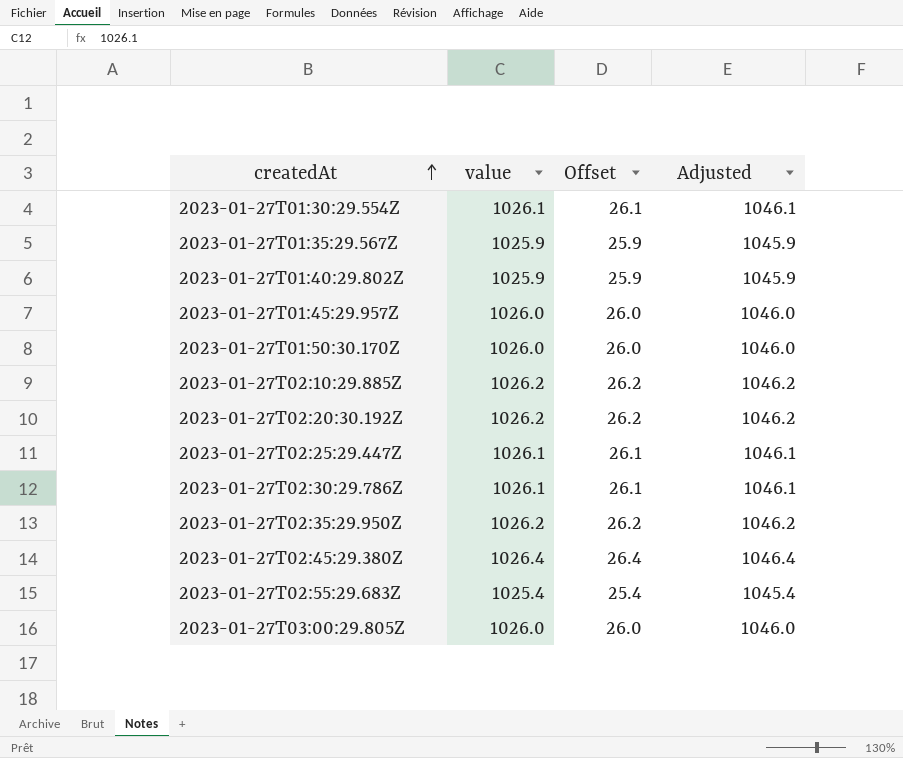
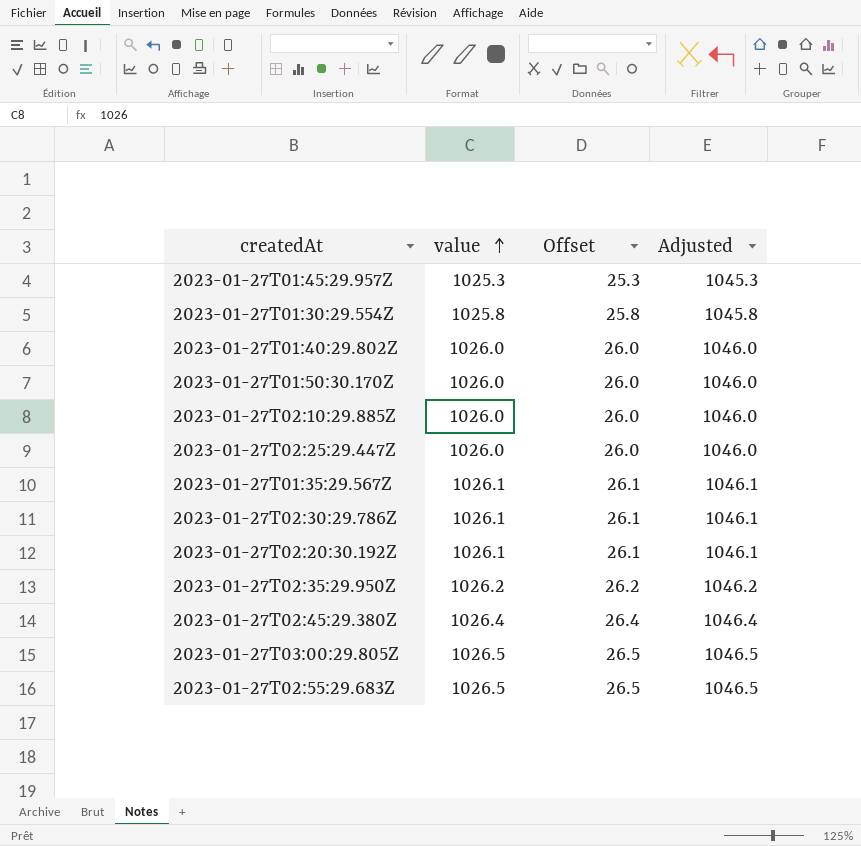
row order: createdAt ascending -> value ascending
2023-01-27T01:45:29.957Z | value: 1026.0 -> 1025.3
2023-01-27T01:45:29.957Z | Offset: 26.0 -> 25.3
2023-01-27T01:45:29.957Z | Adjusted: 1046.0 -> 1045.3
2023-01-27T01:30:29.554Z | value: 1026.1 -> 1025.8
2023-01-27T01:30:29.554Z | Offset: 26.1 -> 25.8
2023-01-27T01:30:29.554Z | Adjusted: 1046.1 -> 1045.8
2023-01-27T01:40:29.802Z | value: 1025.9 -> 1026.0
2023-01-27T01:40:29.802Z | Offset: 25.9 -> 26.0
2023-01-27T01:40:29.802Z | Adjusted: 1045.9 -> 1046.0
2023-01-27T02:10:29.885Z | value: 1026.2 -> 1026.0
2023-01-27T02:10:29.885Z | Offset: 26.2 -> 26.0
2023-01-27T02:10:29.885Z | Adjusted: 1046.2 -> 1046.0
2023-01-27T02:25:29.447Z | value: 1026.1 -> 1026.0
2023-01-27T02:25:29.447Z | Offset: 26.1 -> 26.0
2023-01-27T02:25:29.447Z | Adjusted: 1046.1 -> 1046.0
2023-01-27T01:35:29.567Z | value: 1025.9 -> 1026.1
2023-01-27T01:35:29.567Z | Offset: 25.9 -> 26.1
2023-01-27T01:35:29.567Z | Adjusted: 1045.9 -> 1046.1
2023-01-27T02:20:30.192Z | value: 1026.2 -> 1026.1
2023-01-27T02:20:30.192Z | Offset: 26.2 -> 26.1
2023-01-27T02:20:30.192Z | Adjusted: 1046.2 -> 1046.1
2023-01-27T03:00:29.805Z | value: 1026.0 -> 1026.5
2023-01-27T03:00:29.805Z | Offset: 26.0 -> 26.5
2023-01-27T03:00:29.805Z | Adjusted: 1046.0 -> 1046.5
2023-01-27T02:55:29.683Z | value: 1025.4 -> 1026.5
2023-01-27T02:55:29.683Z | Offset: 25.4 -> 26.5
2023-01-27T02:55:29.683Z | Adjusted: 1045.4 -> 1046.5

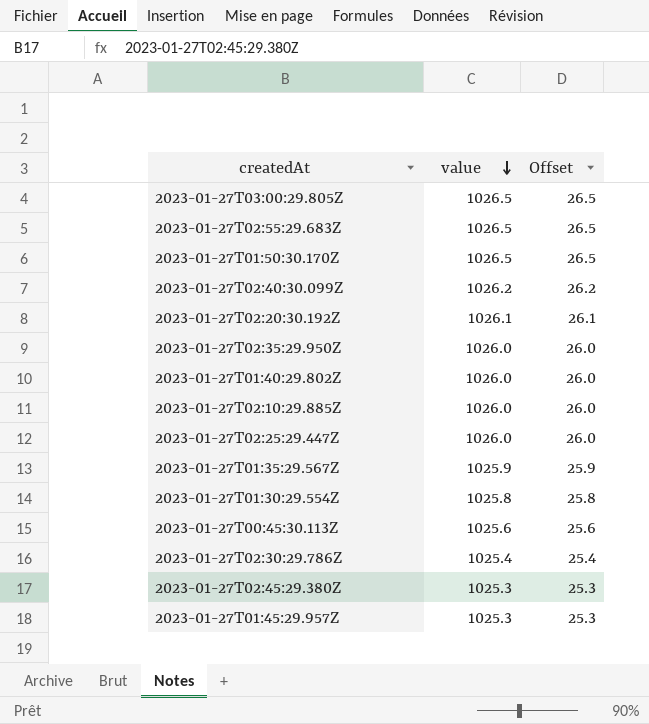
row order: value ascending -> value descending
column Adjusted | formula: [value] + 20 -> none
2023-01-27T01:50:30.170Z | value: 1026.0 -> 1026.5
2023-01-27T01:50:30.170Z | Offset: 26.0 -> 26.5
row 2023-01-27T02:40:30.099Z: none -> 1026.2 | 26.2
2023-01-27T02:35:29.950Z | value: 1026.2 -> 1026.0
2023-01-27T02:35:29.950Z | Offset: 26.2 -> 26.0
2023-01-27T01:35:29.567Z | value: 1026.1 -> 1025.9
2023-01-27T01:35:29.567Z | Offset: 26.1 -> 25.9
row 2023-01-27T00:45:30.113Z: none -> 1025.6 | 25.6
2023-01-27T02:30:29.786Z | value: 1026.1 -> 1025.4
2023-01-27T02:30:29.786Z | Offset: 26.1 -> 25.4
2023-01-27T02:45:29.380Z | value: 1026.4 -> 1025.3
2023-01-27T02:45:29.380Z | Offset: 26.4 -> 25.3

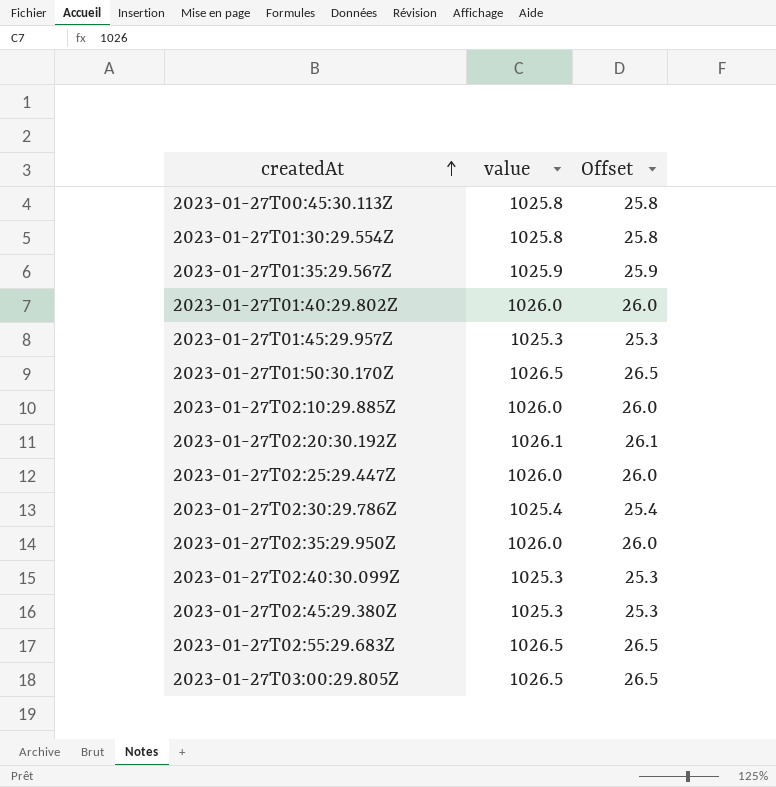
row order: value descending -> createdAt ascending
2023-01-27T00:45:30.113Z | value: 1025.6 -> 1025.8
2023-01-27T00:45:30.113Z | Offset: 25.6 -> 25.8
2023-01-27T02:40:30.099Z | value: 1026.2 -> 1025.3
2023-01-27T02:40:30.099Z | Offset: 26.2 -> 25.3

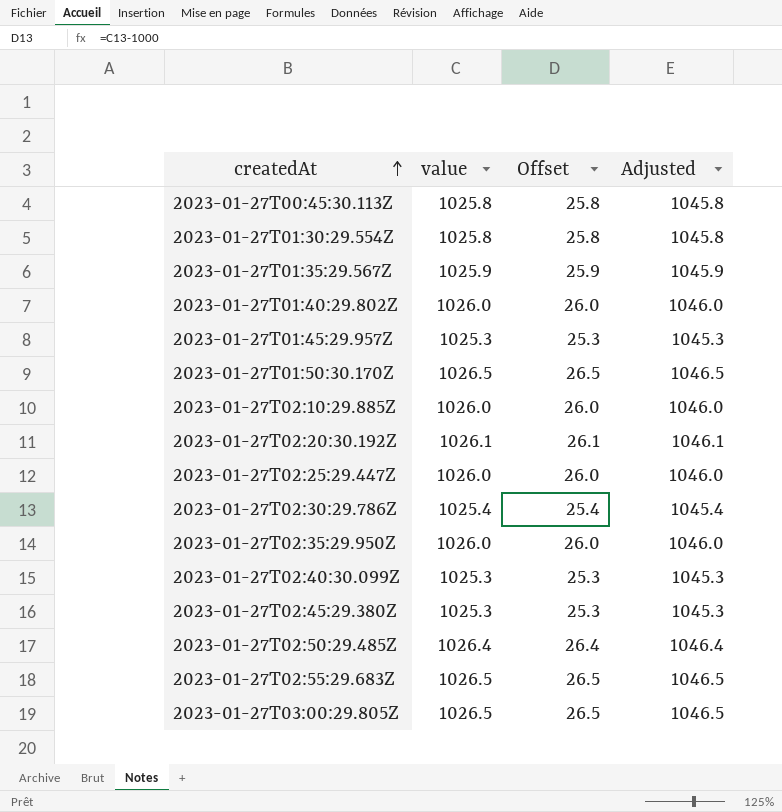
column Adjusted | formula: none -> [value] + 20
row 2023-01-27T02:50:29.485Z: none -> 1026.4 | 26.4 | 1046.4

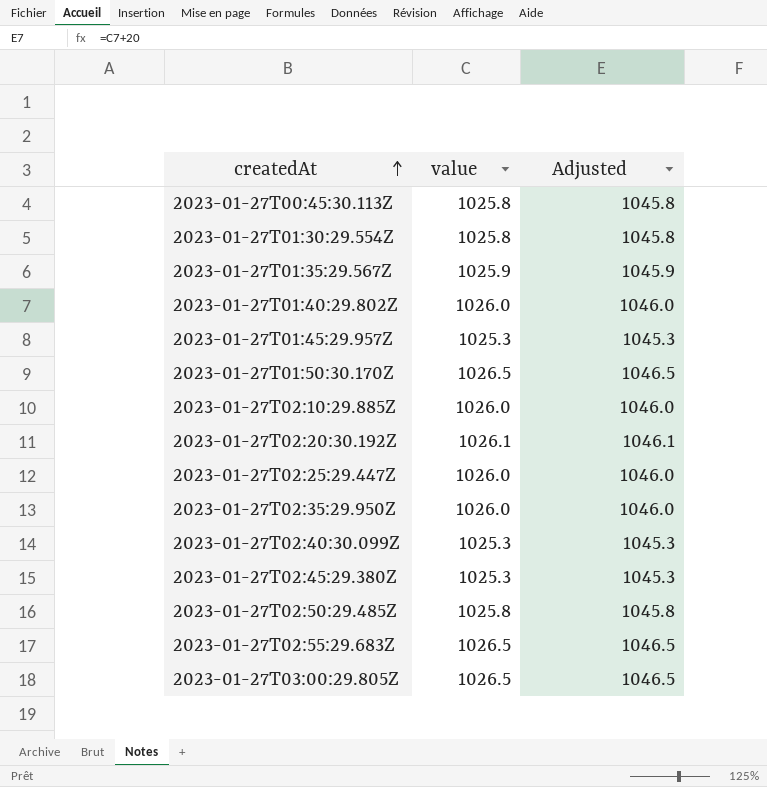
column Offset | formula: [value] - 1000 -> none
row 2023-01-27T02:30:29.786Z: 1025.4 | 25.4 | 1045.4 -> none
2023-01-27T02:50:29.485Z | value: 1026.4 -> 1025.8
2023-01-27T02:50:29.485Z | Adjusted: 1046.4 -> 1045.8

